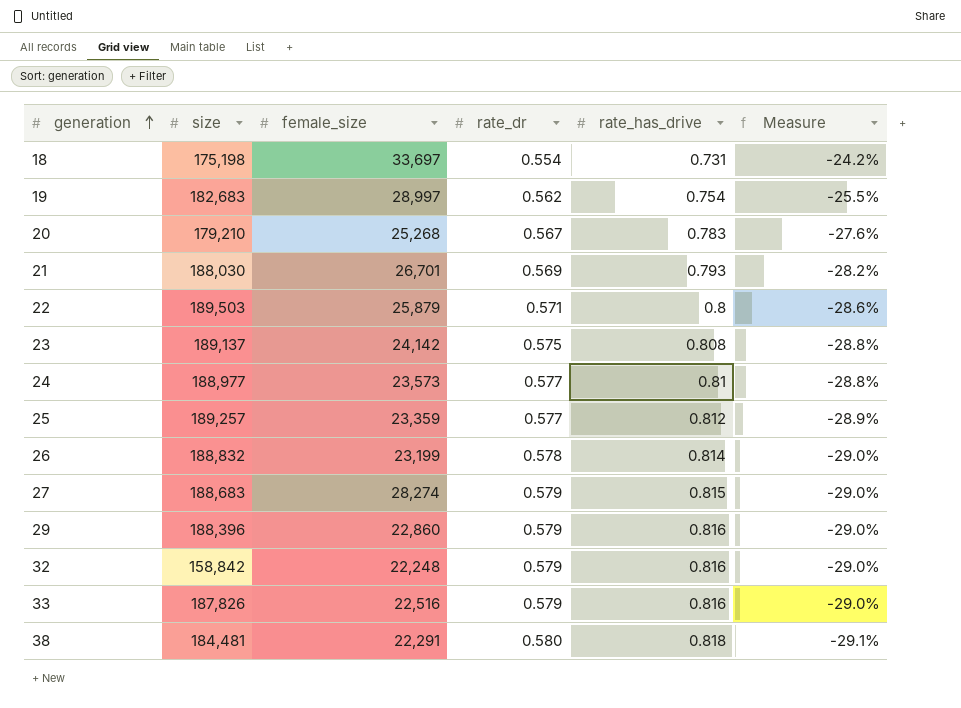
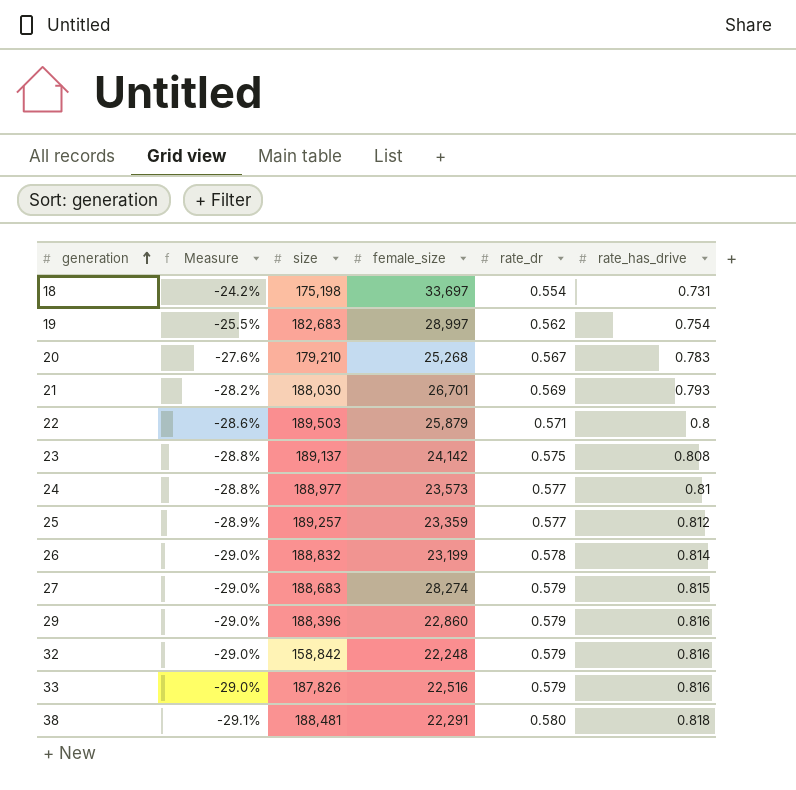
column Measure | position: 6 -> 2
38 | size: 184,481 -> 188,481

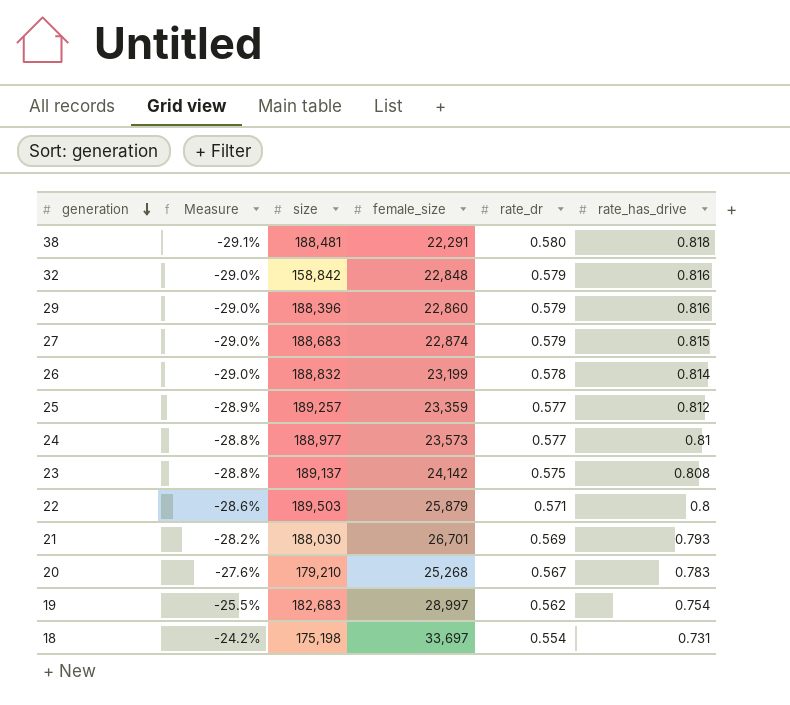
row order: generation ascending -> generation descending
row 33: -29.0% | 187,826 | 22,516 | 0.579 | 0.816 -> none
32 | female_size: 22,248 -> 22,848
27 | female_size: 28,274 -> 22,874

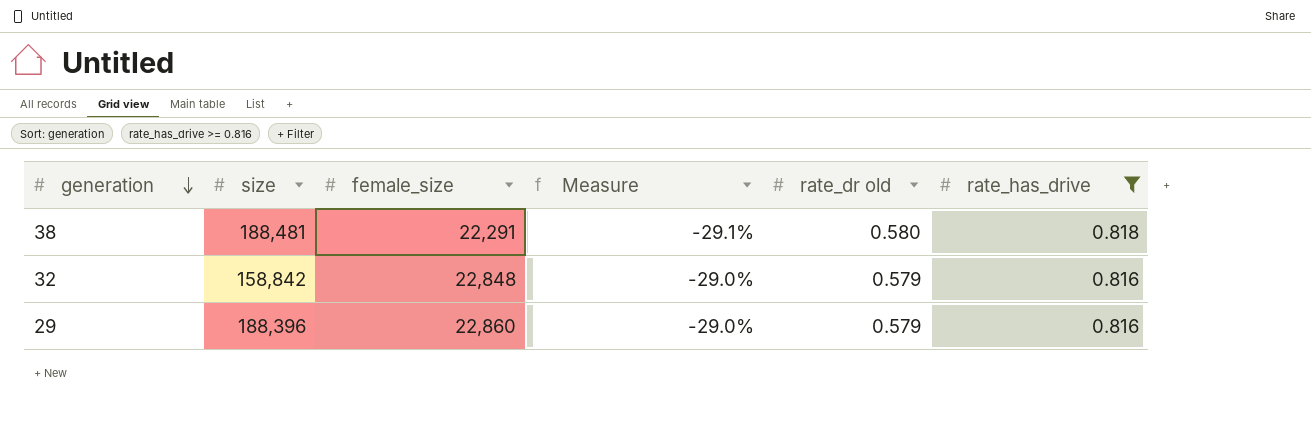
filter: none -> rate_has_drive >= 0.816
column Measure | position: 2 -> 4
column name: rate_dr -> rate_dr old

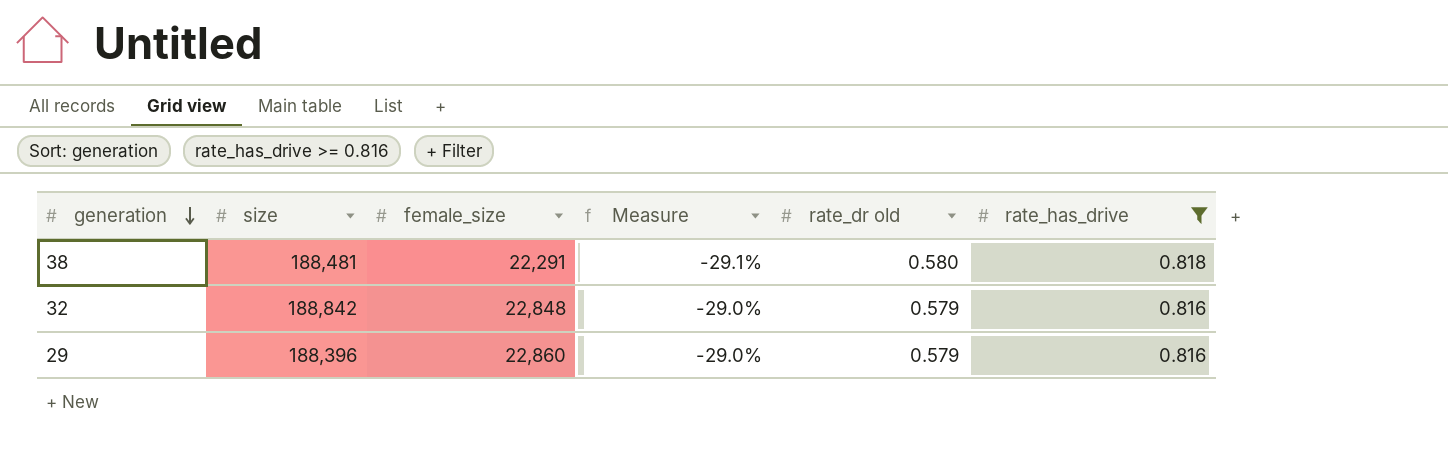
32 | size: 158,842 -> 188,842

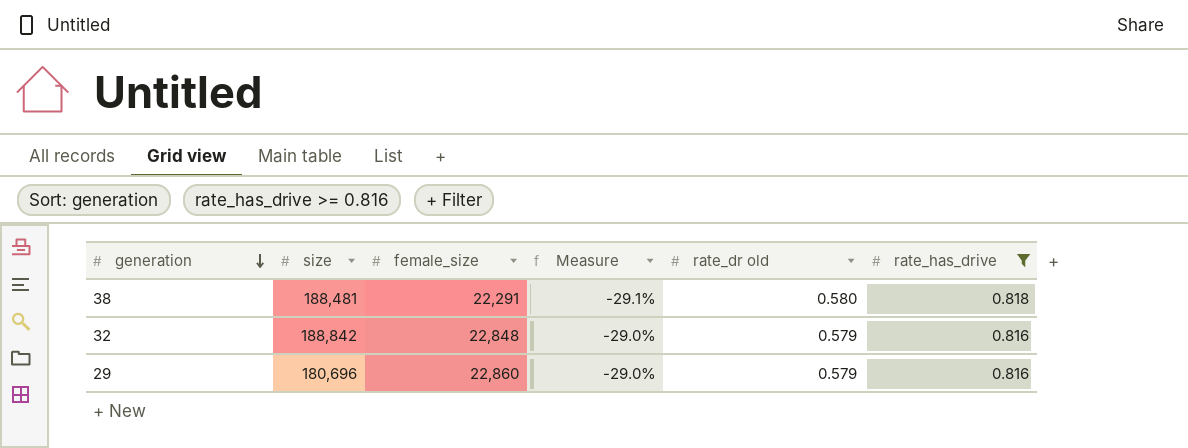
29 | size: 188,396 -> 180,696

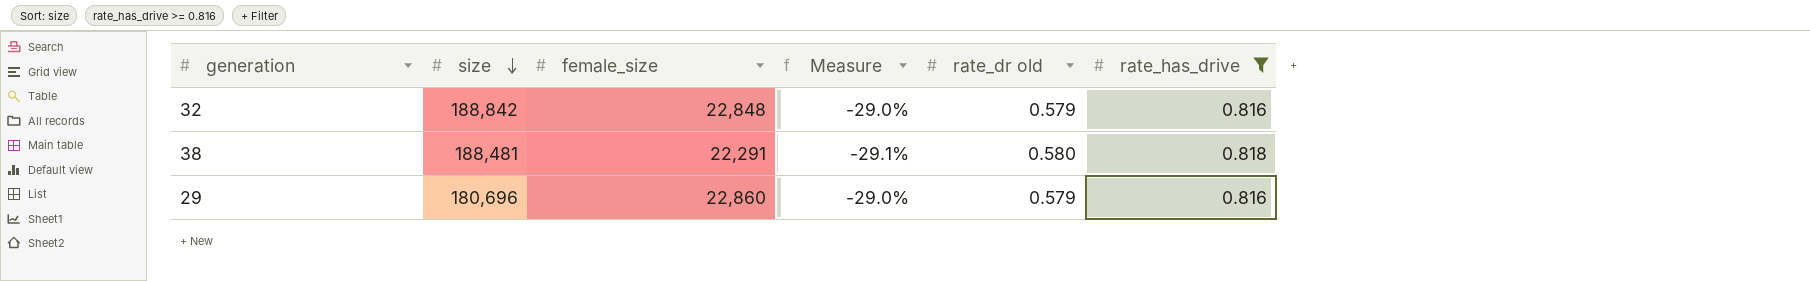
row order: generation descending -> size descending

